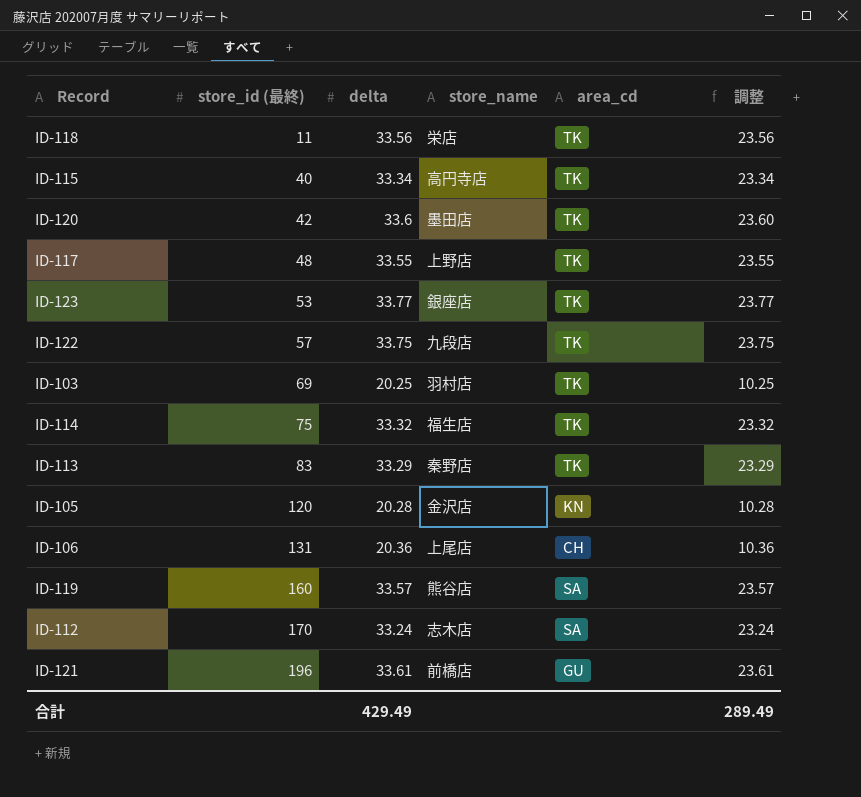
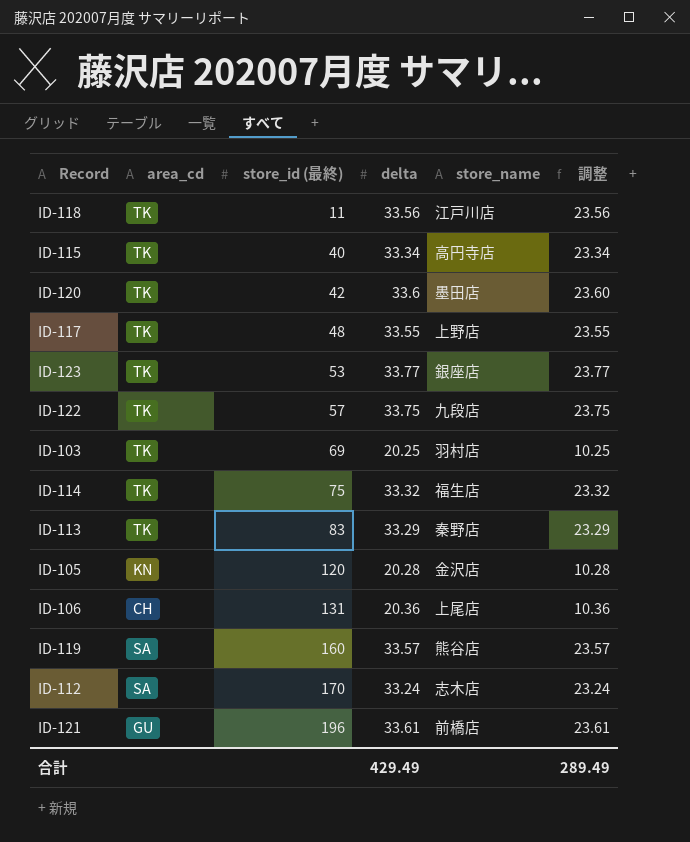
column area_cd | position: 5 -> 2
ID-118 | store_name: 栄店 -> 江戸川店

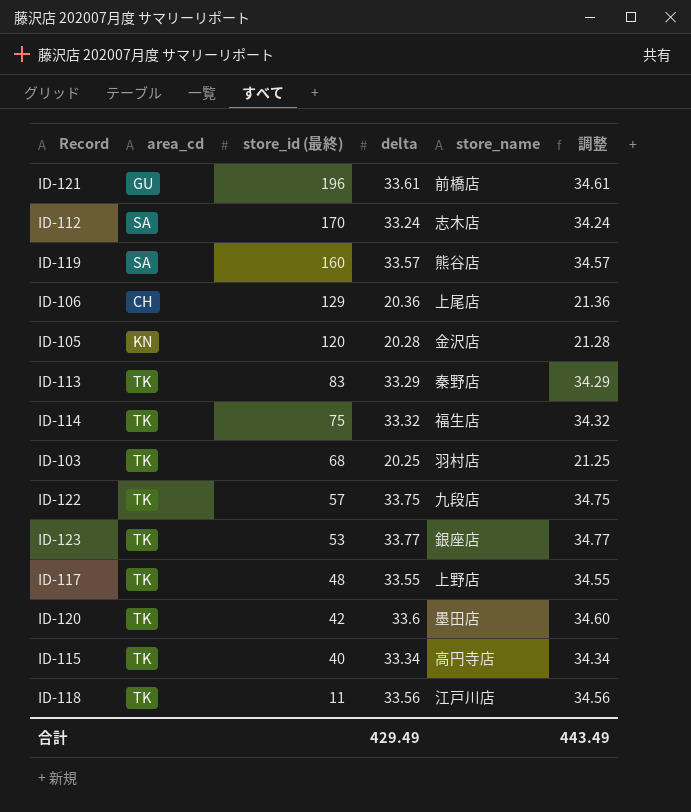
row order: store_id (最終) ascending -> store_id (最終) descending
column 調整 | formula: [delta] - 10 -> [delta] + 1
ID-106 | store_id (最終): 131 -> 129
ID-103 | store_id (最終): 69 -> 68
合計 | 調整: 289.49 -> 443.49

